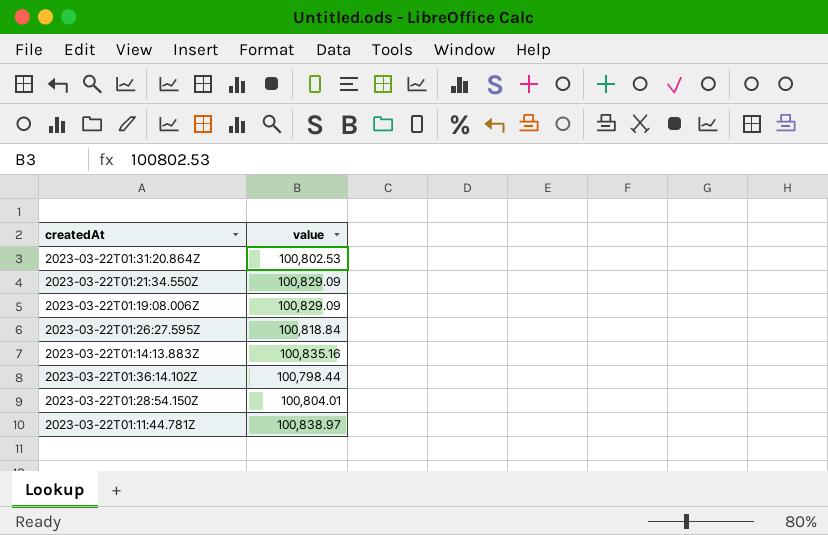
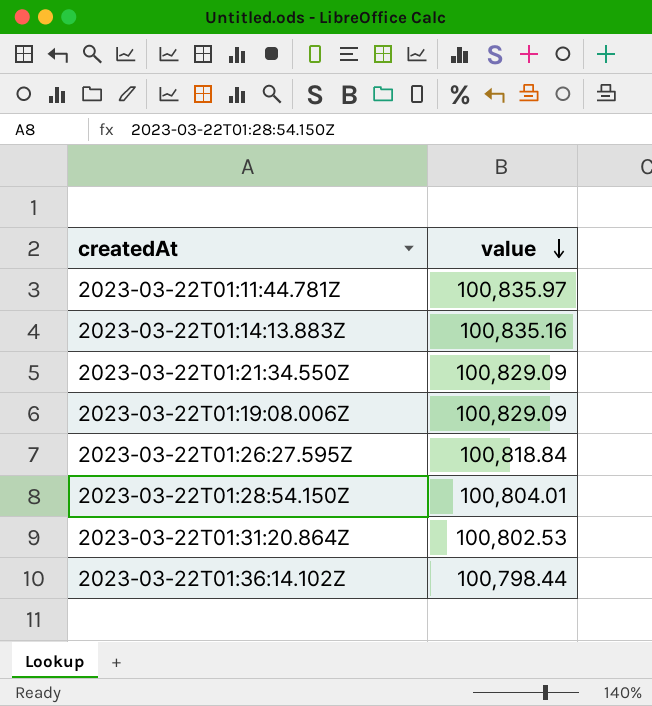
row order: none -> value descending
2023-03-22T01:11:44.781Z | value: 100,838.97 -> 100,835.97

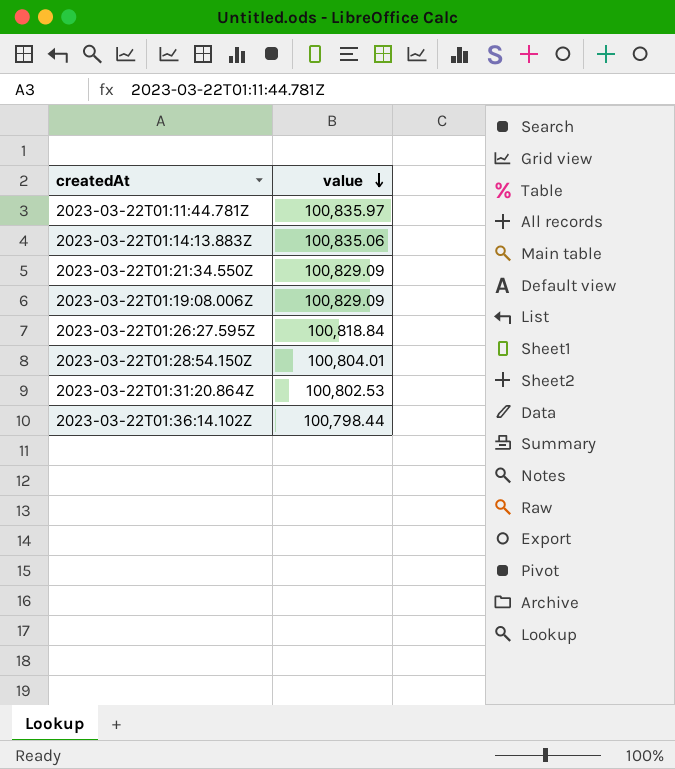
2023-03-22T01:14:13.883Z | value: 100,835.16 -> 100,835.06

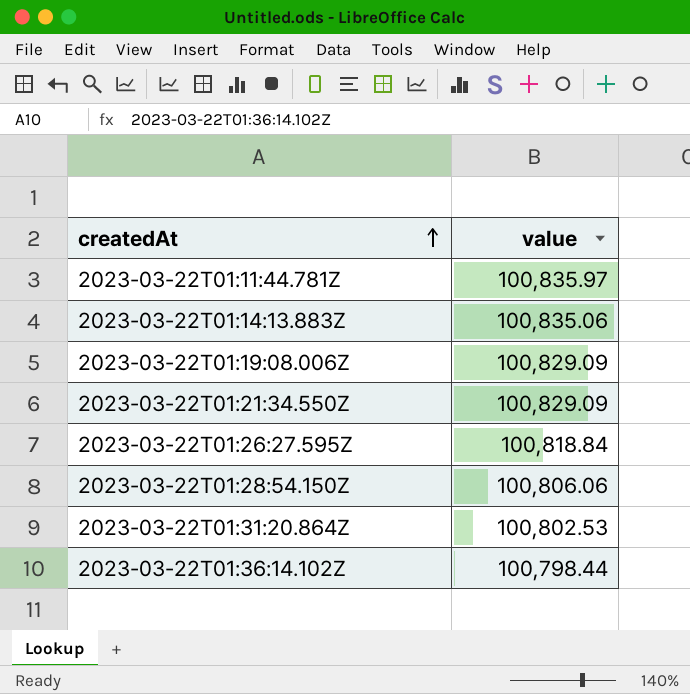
row order: value descending -> createdAt ascending
2023-03-22T01:28:54.150Z | value: 100,804.01 -> 100,806.06

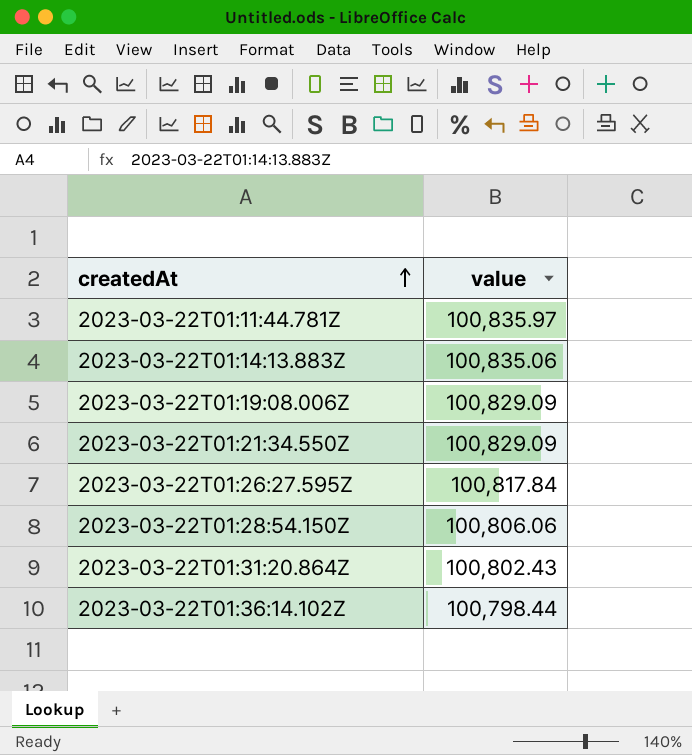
2023-03-22T01:26:27.595Z | value: 100,818.84 -> 100,817.84
2023-03-22T01:31:20.864Z | value: 100,802.53 -> 100,802.43

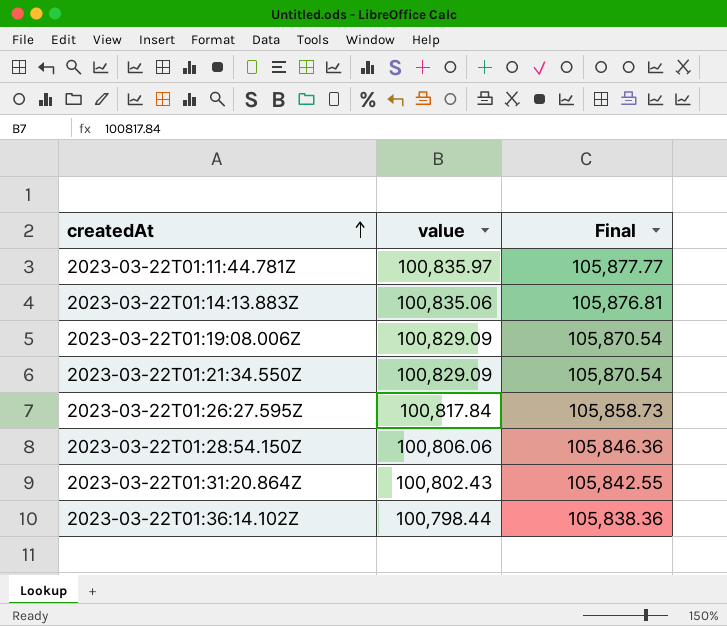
column Final | formula: none -> [value] * 1.05

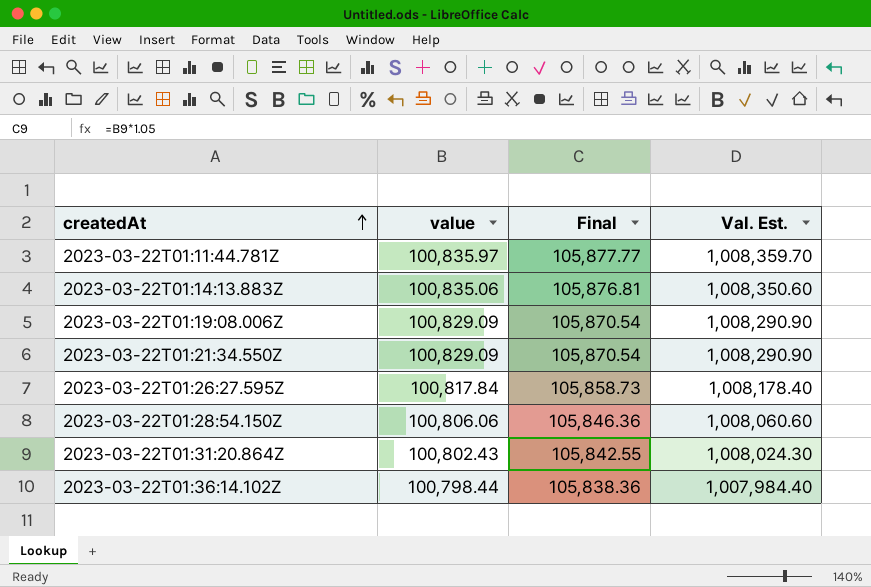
column Val. Est. | formula: none -> [value] * 10

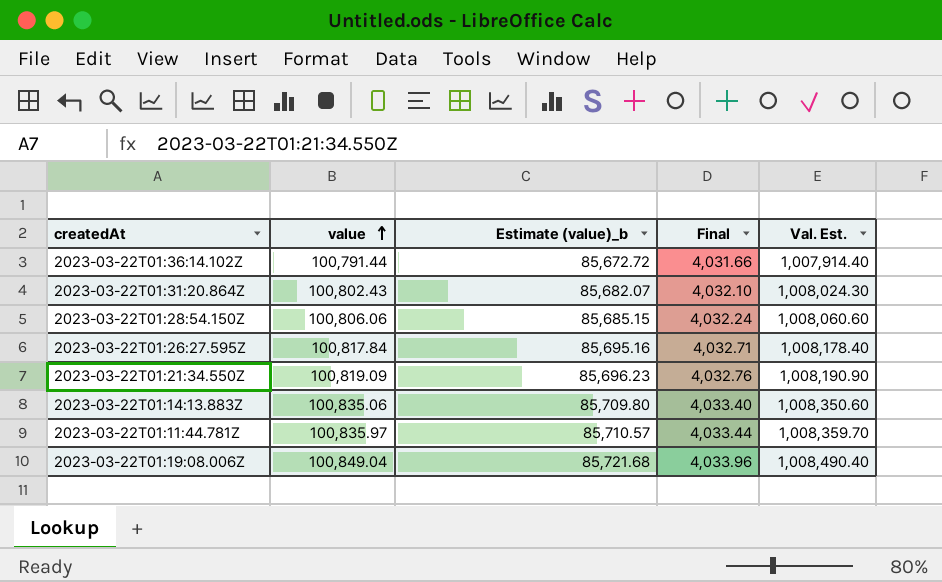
row order: createdAt ascending -> value ascending
column Estimate (value)_b | formula: none -> [value] * 0.85
column Final | formula: [value] * 1.05 -> [value] * 0.04
2023-03-22T01:36:14.102Z | value: 100,798.44 -> 100,791.44
2023-03-22T01:36:14.102Z | Val. Est.: 1,007,984.40 -> 1,007,914.40
2023-03-22T01:21:34.550Z | value: 100,829.09 -> 100,819.09
2023-03-22T01:21:34.550Z | Val. Est.: 1,008,290.90 -> 1,008,190.90
2023-03-22T01:19:08.006Z | value: 100,829.09 -> 100,849.04
2023-03-22T01:19:08.006Z | Val. Est.: 1,008,290.90 -> 1,008,490.40

